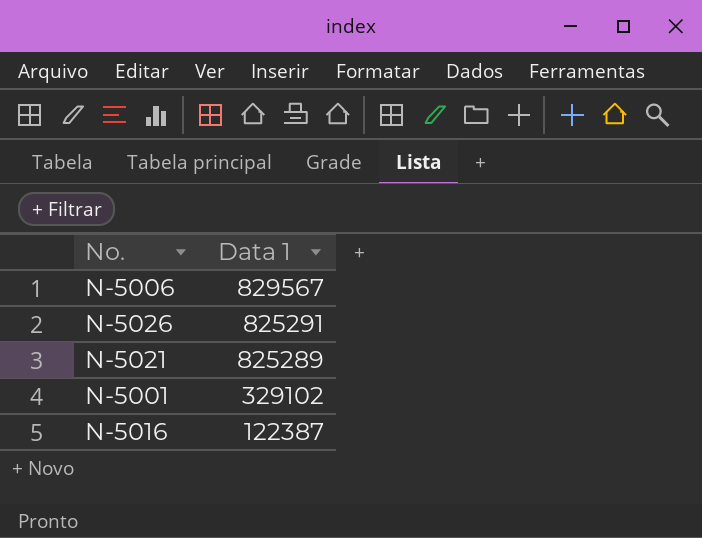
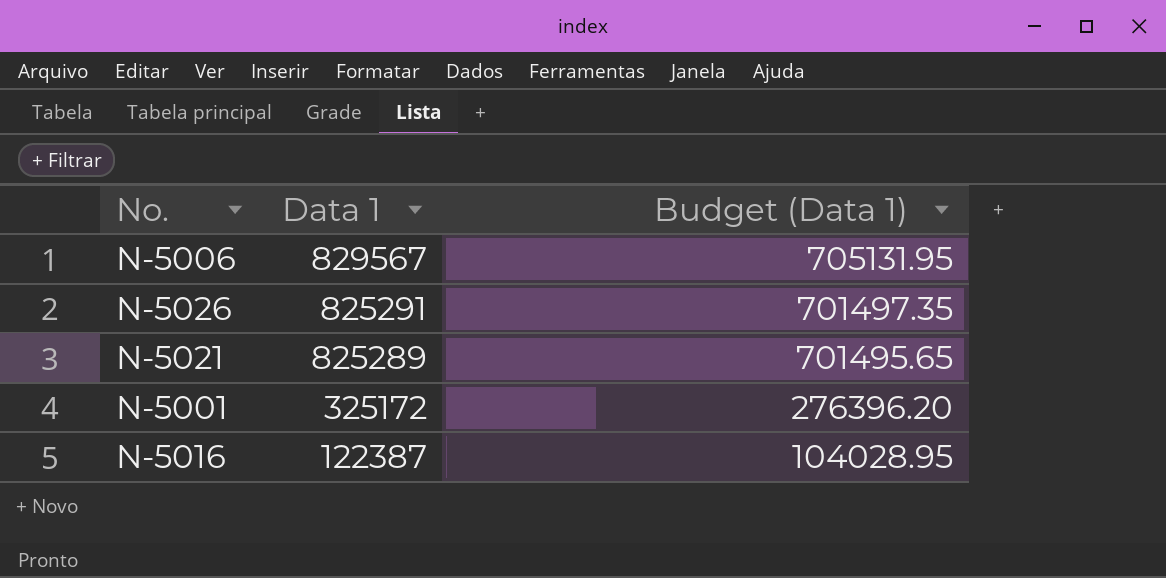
column Budget (Data 1) | formula: none -> [Data 1] * 0.85
N-5001 | Data 1: 329102 -> 325172

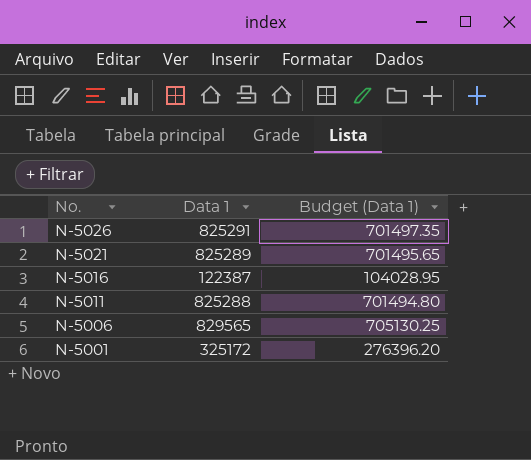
row order: Data 1 descending -> No. descending
row N-5011: none -> 825288 | 701494.80
N-5006 | Data 1: 829567 -> 829565
N-5006 | Budget (Data 1): 705131.95 -> 705130.25

